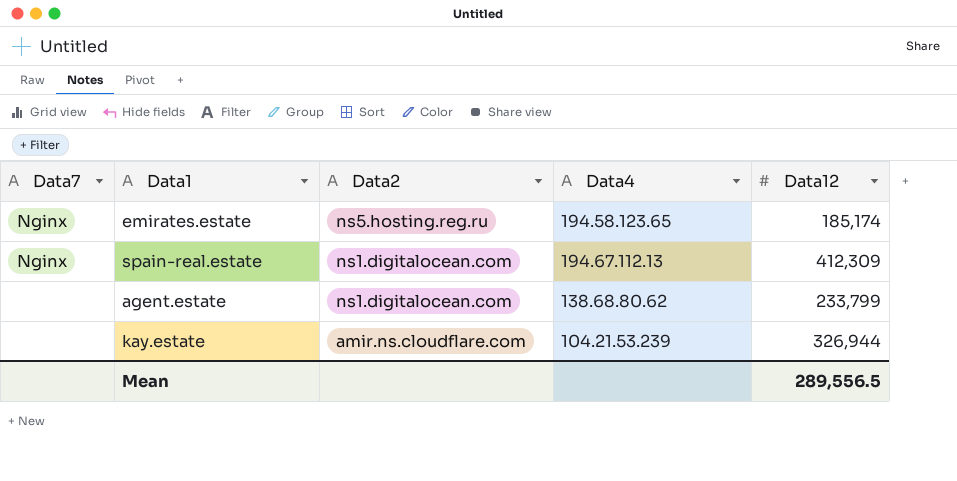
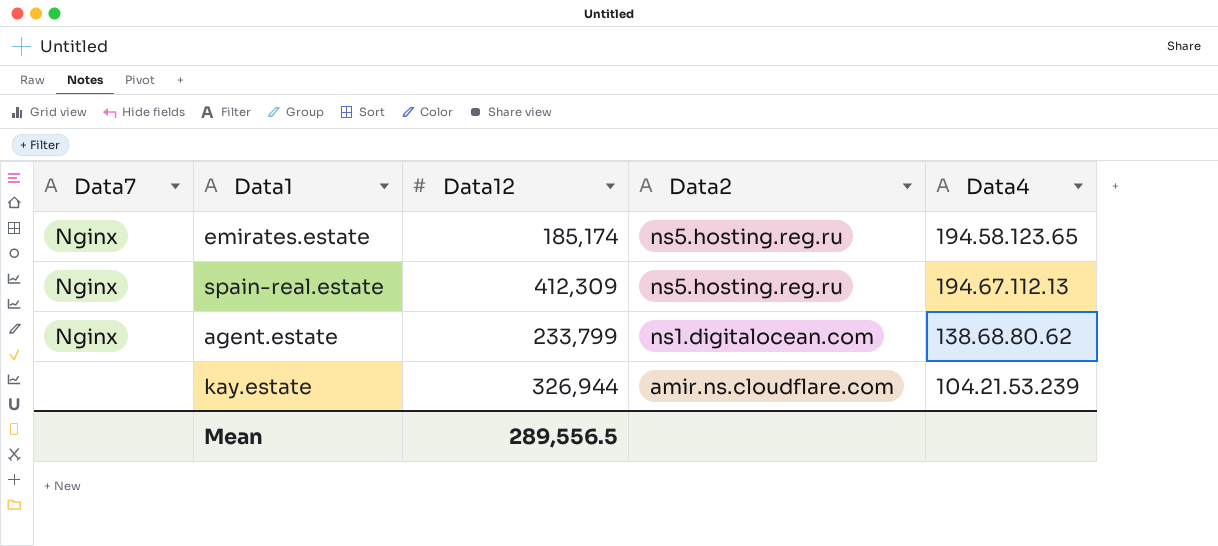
column Data12 | position: 5 -> 3
spain-real.estate | Data2: ns1.digitalocean.com -> ns5.hosting.reg.ru
agent.estate | Data7: none -> Nginx

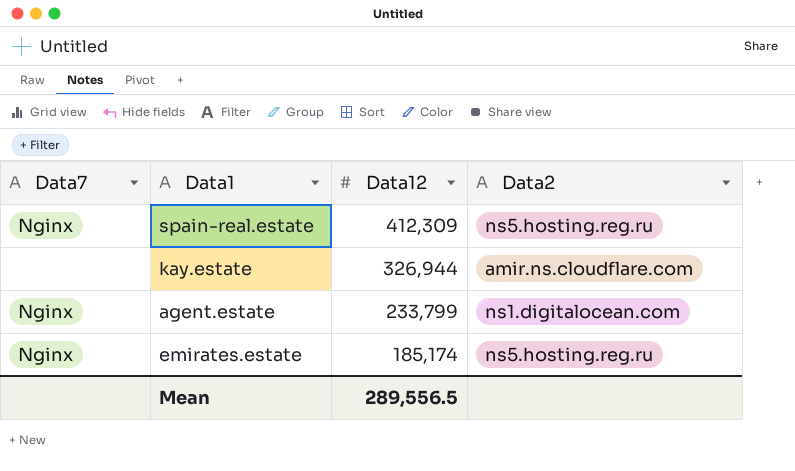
row order: Data2 descending -> Data12 descending
column Data4 | position: 5 -> none

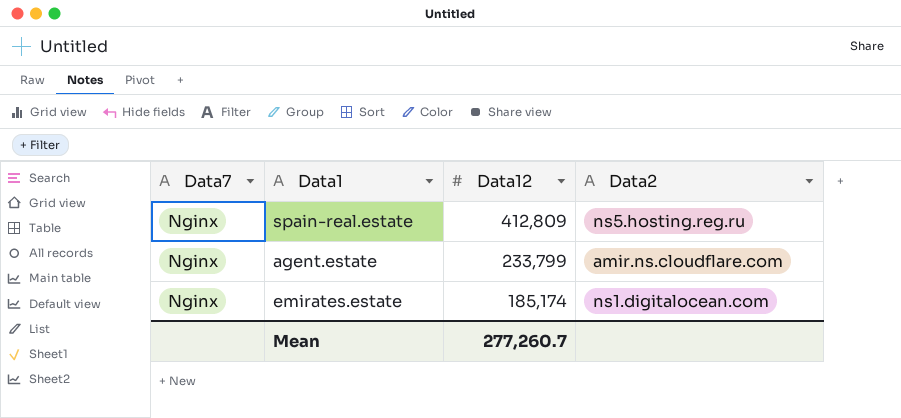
row kay.estate: none | 326,944 | amir.ns.cloudflare.com -> none
spain-real.estate | Data12: 412,309 -> 412,809
agent.estate | Data2: ns1.digitalocean.com -> amir.ns.cloudflare.com
emirates.estate | Data2: ns5.hosting.reg.ru -> ns1.digitalocean.com
Mean | Data12: 289,556.5 -> 277,260.7

